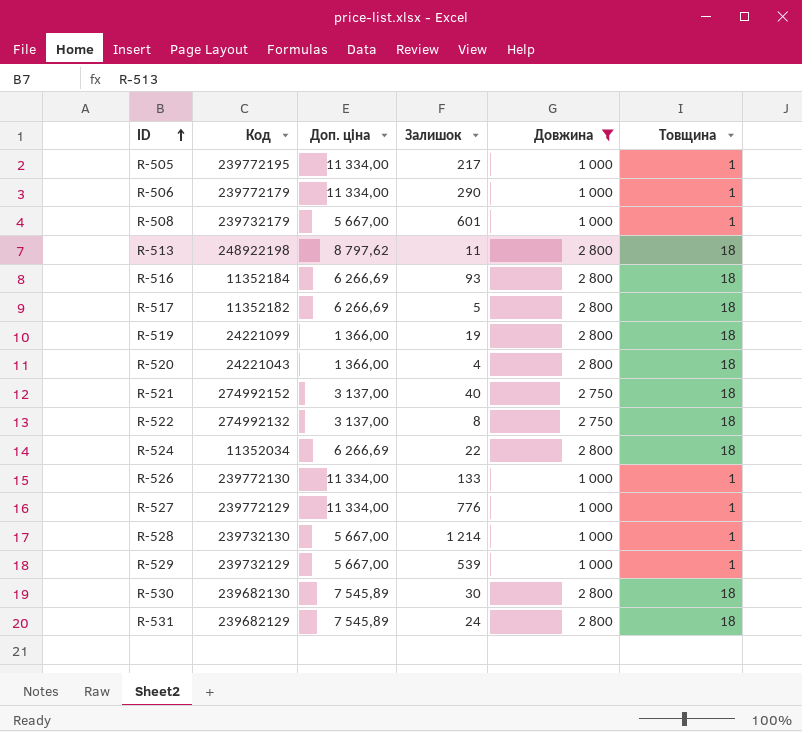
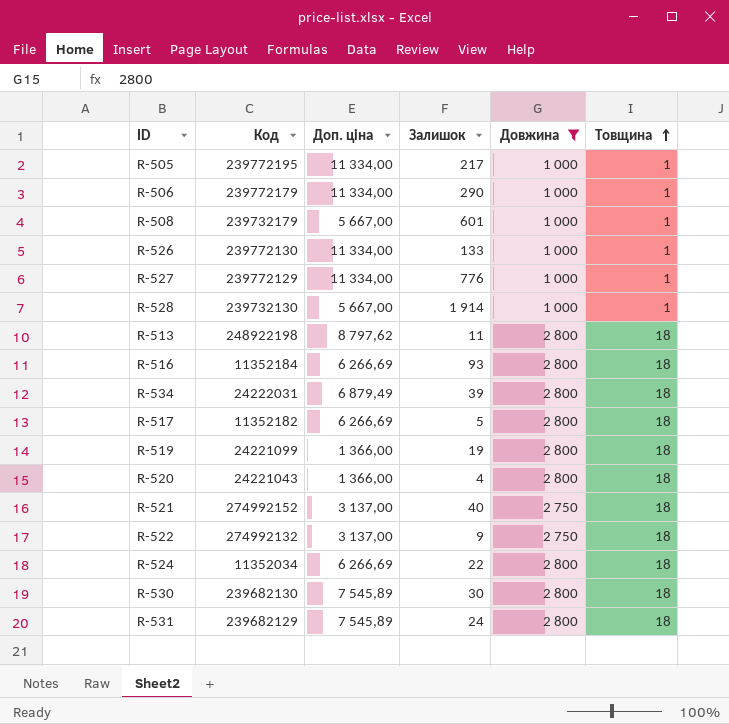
row order: ID ascending -> Товщина ascending
row R-529: 239732129 | 5 667,00 | 539 | 1 000 | 1 -> none
R-528 | Залишок: 1 214 -> 1 914
row R-534: none -> 24222031 | 6 879,49 | 39 | 2 800 | 18
R-522 | Залишок: 8 -> 9

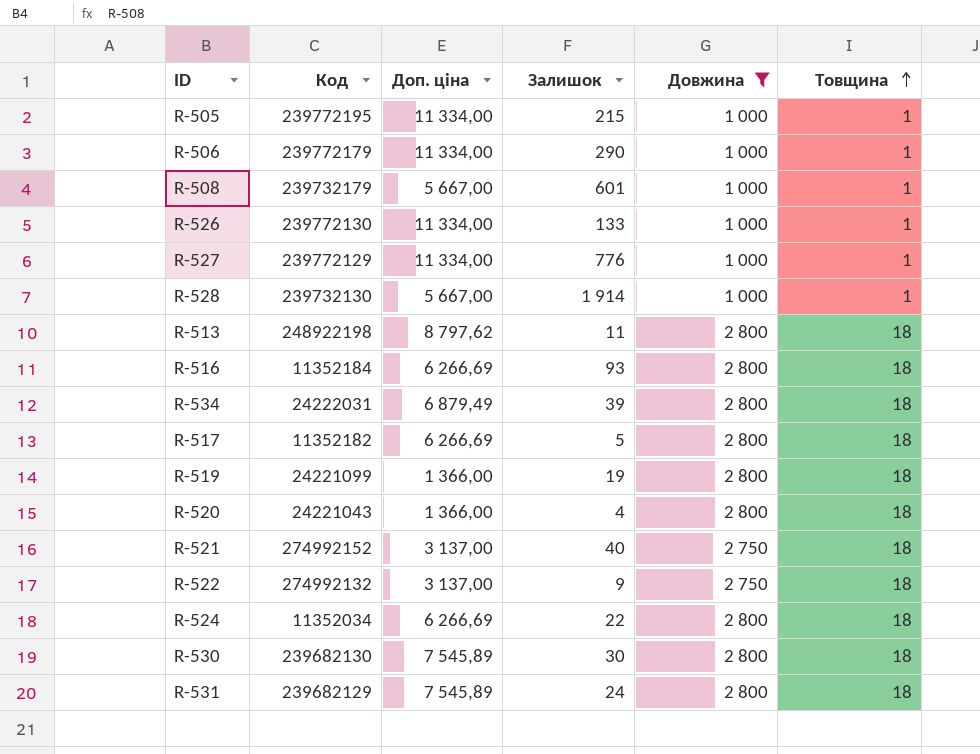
R-505 | Залишок: 217 -> 215

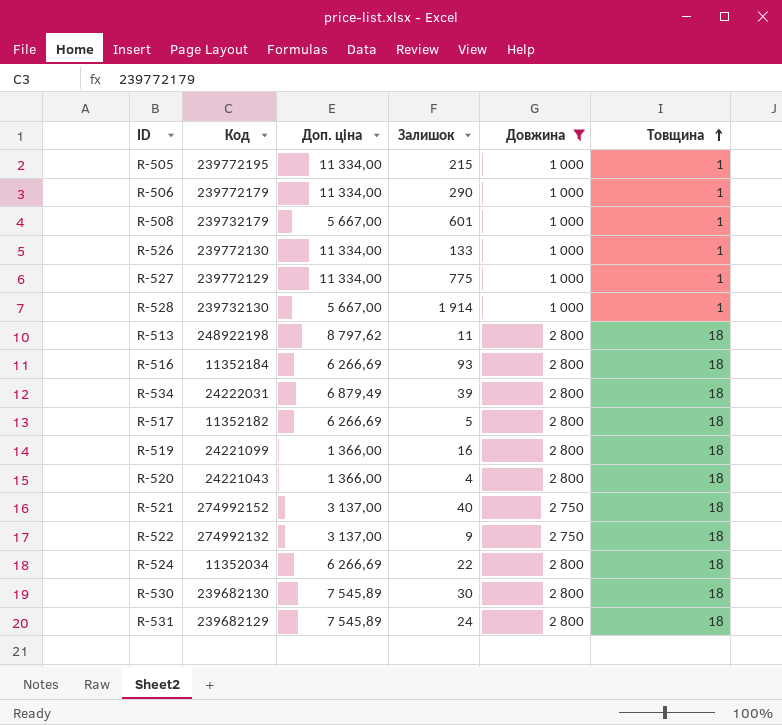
R-527 | Залишок: 776 -> 775
R-519 | Залишок: 19 -> 16

